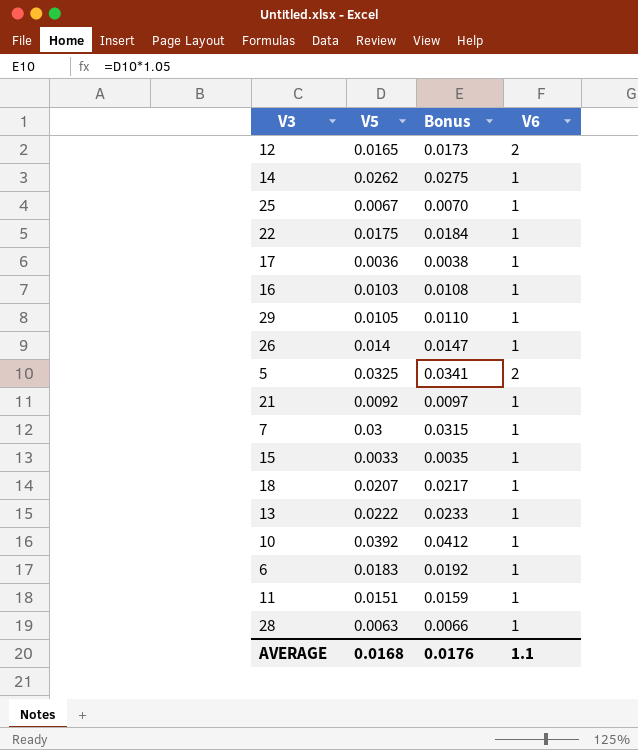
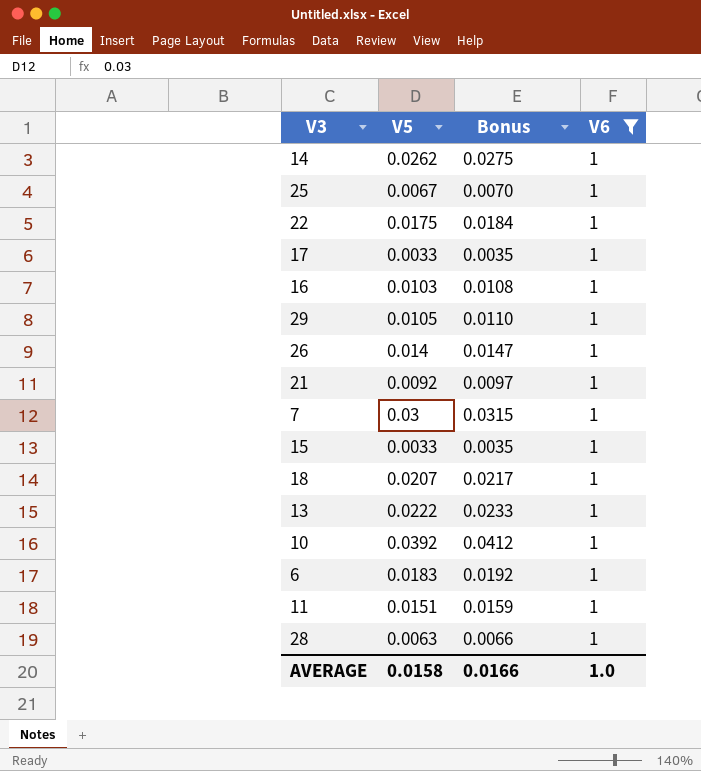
filter: none -> V6 = 1
17 | V5: 0.0036 -> 0.0033
17 | Bonus: 0.0038 -> 0.0035
AVERAGE | V5: 0.0168 -> 0.0158
AVERAGE | Bonus: 0.0176 -> 0.0166
AVERAGE | V6: 1.1 -> 1.0

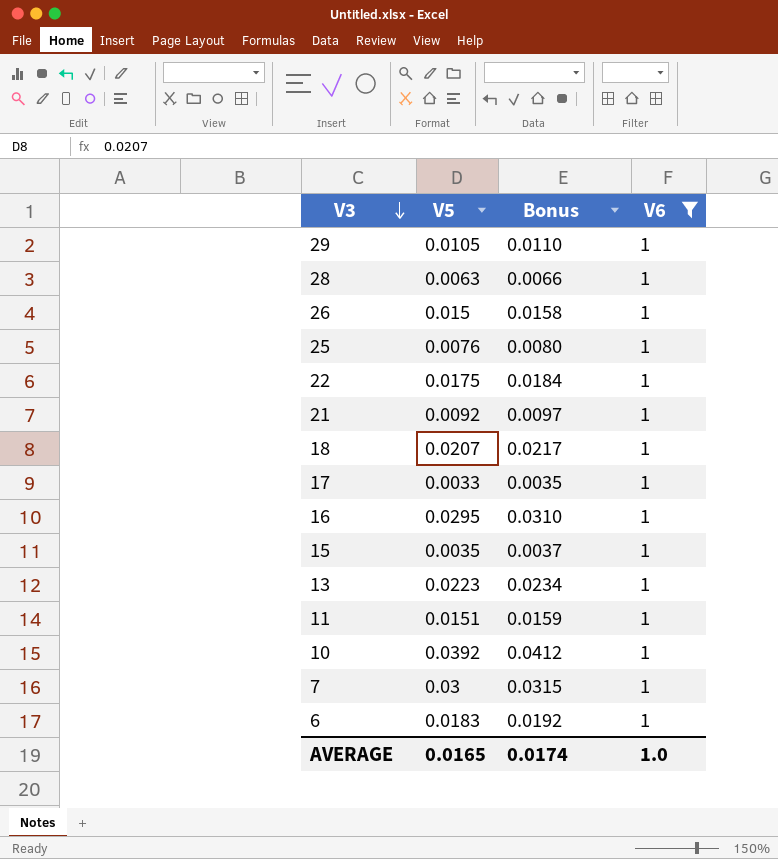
row order: none -> V3 descending
row 14: 0.0262 | 0.0275 | 1 -> none
26 | V5: 0.014 -> 0.015
26 | Bonus: 0.0147 -> 0.0158
25 | V5: 0.0067 -> 0.0076
25 | Bonus: 0.0070 -> 0.0080
16 | V5: 0.0103 -> 0.0295
16 | Bonus: 0.0108 -> 0.0310
15 | V5: 0.0033 -> 0.0035
15 | Bonus: 0.0035 -> 0.0037
13 | V5: 0.0222 -> 0.0223
13 | Bonus: 0.0233 -> 0.0234
AVERAGE | V5: 0.0158 -> 0.0165
AVERAGE | Bonus: 0.0166 -> 0.0174

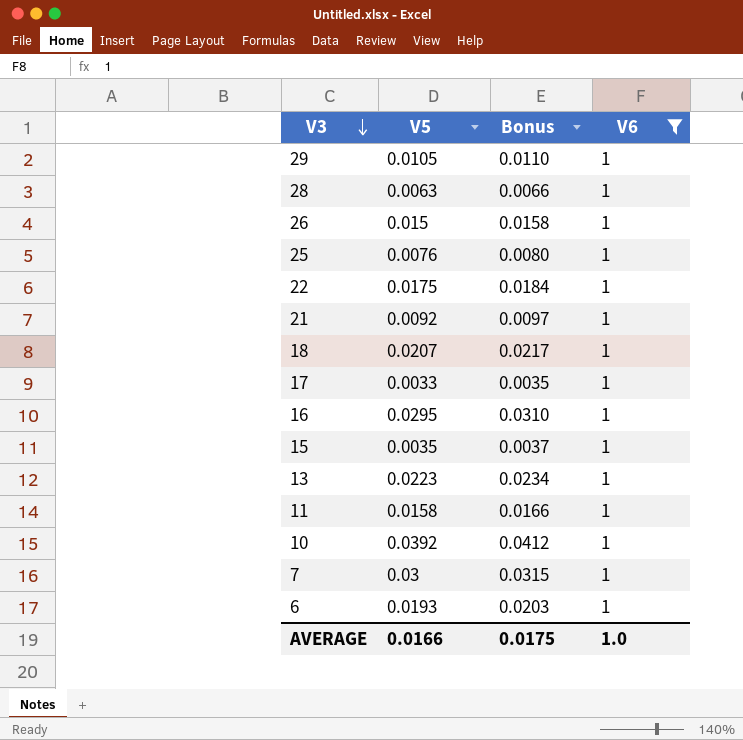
11 | V5: 0.0151 -> 0.0158
11 | Bonus: 0.0159 -> 0.0166
6 | V5: 0.0183 -> 0.0193
6 | Bonus: 0.0192 -> 0.0203
AVERAGE | V5: 0.0165 -> 0.0166
AVERAGE | Bonus: 0.0174 -> 0.0175

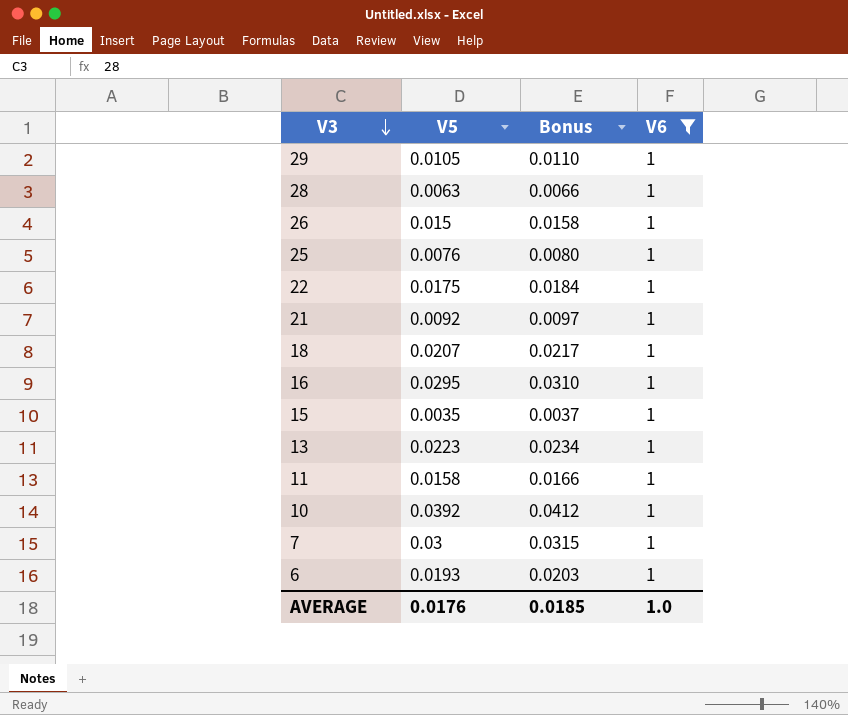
row 17: 0.0033 | 0.0035 | 1 -> none
AVERAGE | V5: 0.0166 -> 0.0176
AVERAGE | Bonus: 0.0175 -> 0.0185

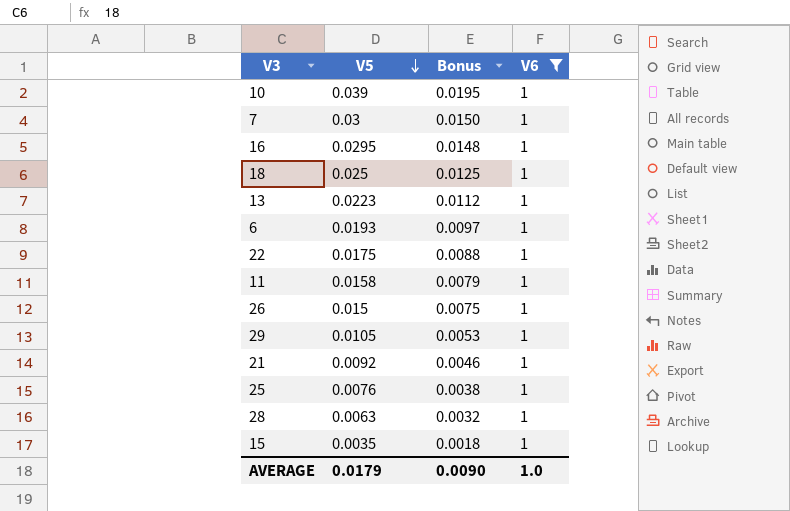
row order: V3 descending -> V5 descending
column Bonus | formula: [V5] * 1.05 -> [V5] * 0.5
10 | V5: 0.0392 -> 0.039
18 | V5: 0.0207 -> 0.025
AVERAGE | V5: 0.0176 -> 0.0179
AVERAGE | Bonus: 0.0185 -> 0.0090

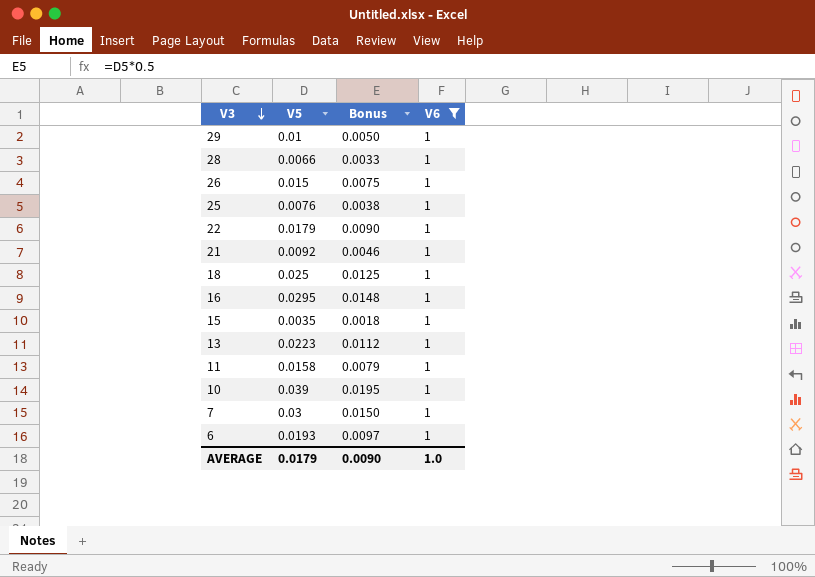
row order: V5 descending -> V3 descending
29 | V5: 0.0105 -> 0.01
29 | Bonus: 0.0053 -> 0.0050
28 | V5: 0.0063 -> 0.0066
28 | Bonus: 0.0032 -> 0.0033
22 | V5: 0.0175 -> 0.0179
22 | Bonus: 0.0088 -> 0.0090

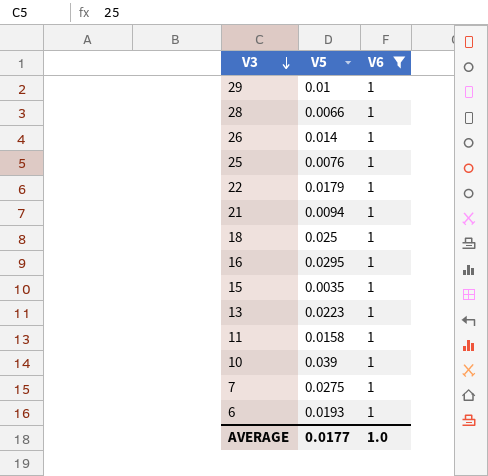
column Bonus | formula: [V5] * 0.5 -> none
26 | V5: 0.015 -> 0.014
21 | V5: 0.0092 -> 0.0094
7 | V5: 0.03 -> 0.0275
AVERAGE | V5: 0.0179 -> 0.0177

